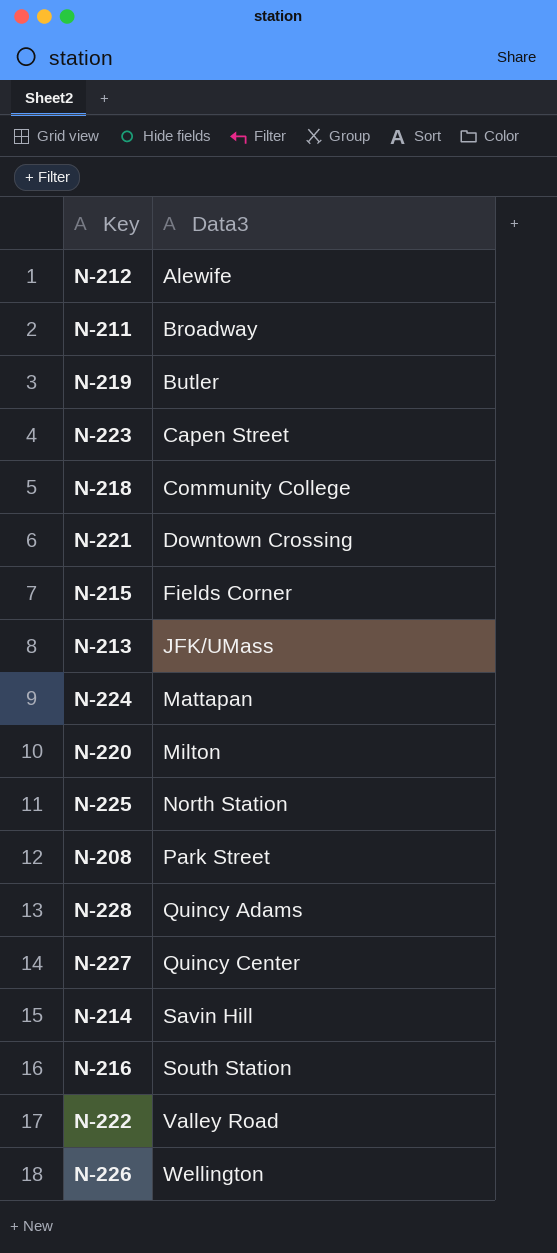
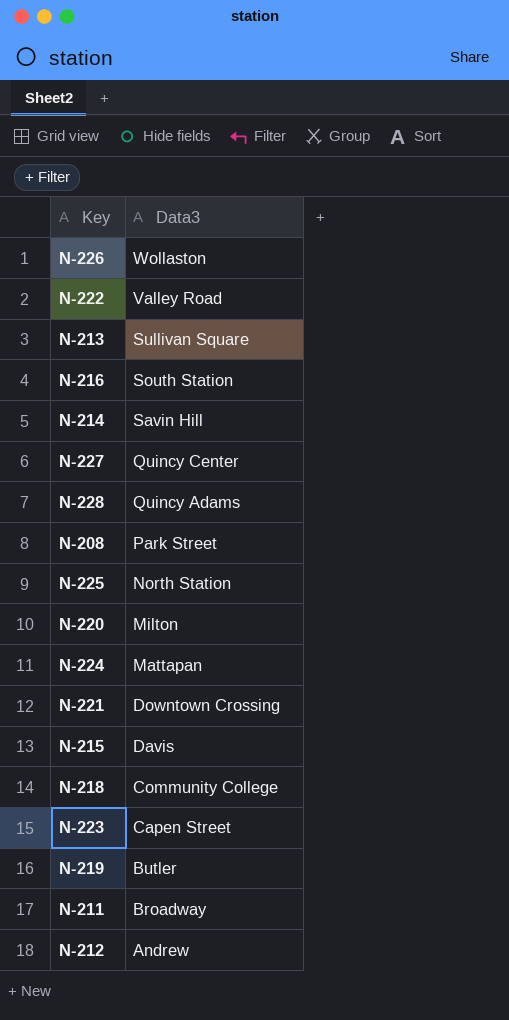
row order: Data3 ascending -> Data3 descending
N-226 | Data3: Wellington -> Wollaston
N-213 | Data3: JFK/UMass -> Sullivan Square
N-215 | Data3: Fields Corner -> Davis
N-212 | Data3: Alewife -> Andrew

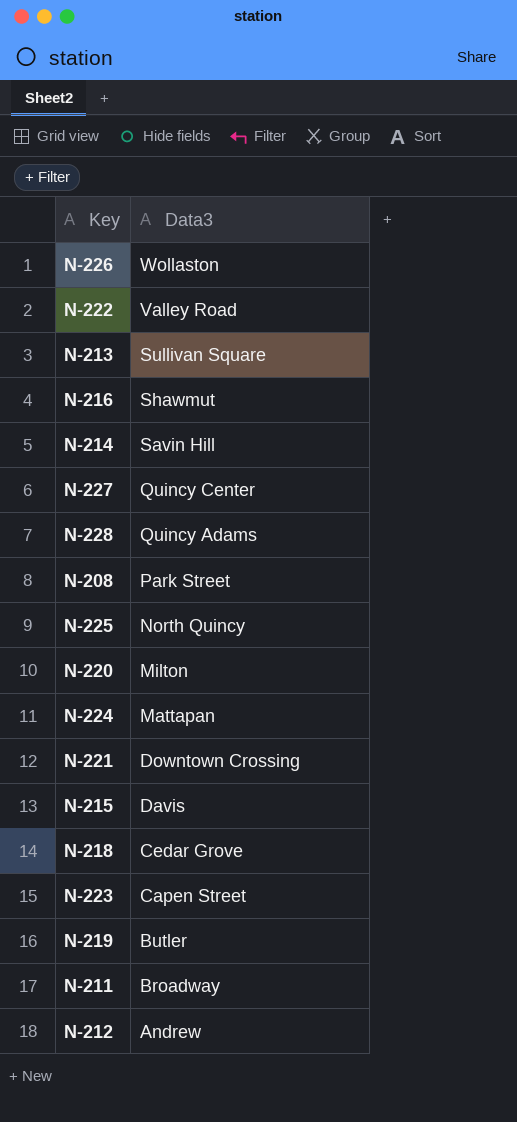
N-216 | Data3: South Station -> Shawmut
N-225 | Data3: North Station -> North Quincy
N-218 | Data3: Community College -> Cedar Grove

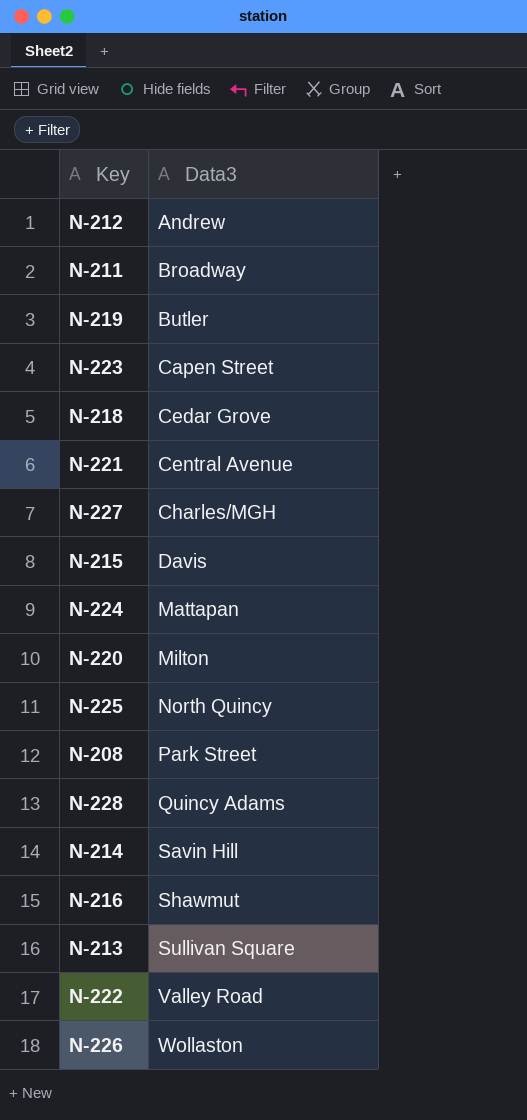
row order: Data3 descending -> Data3 ascending
N-221 | Data3: Downtown Crossing -> Central Avenue
N-227 | Data3: Quincy Center -> Charles/MGH

